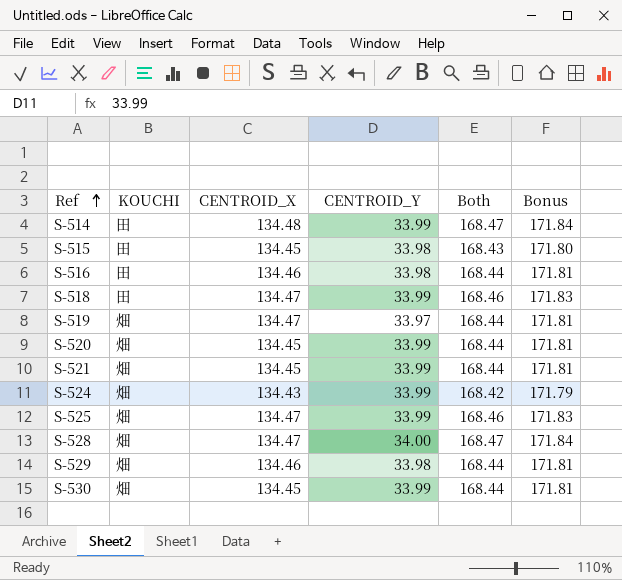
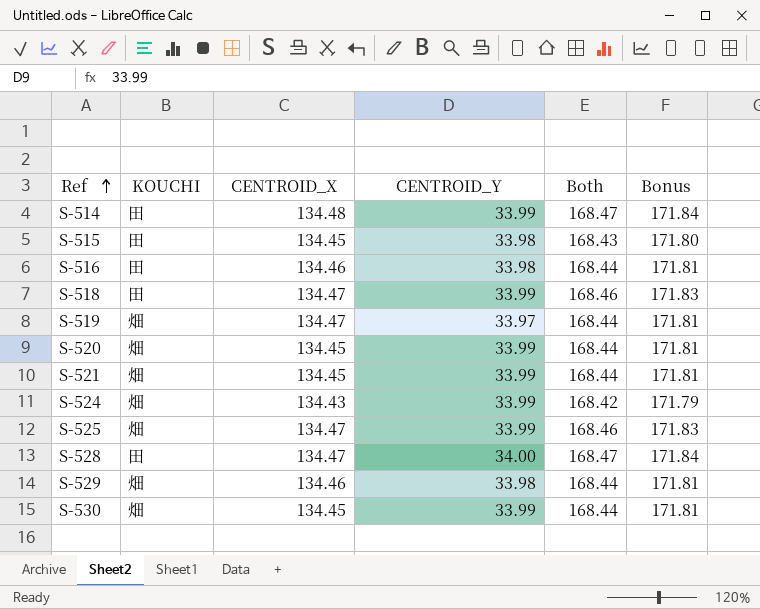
S-528 | KOUCHI: 畑 -> 田

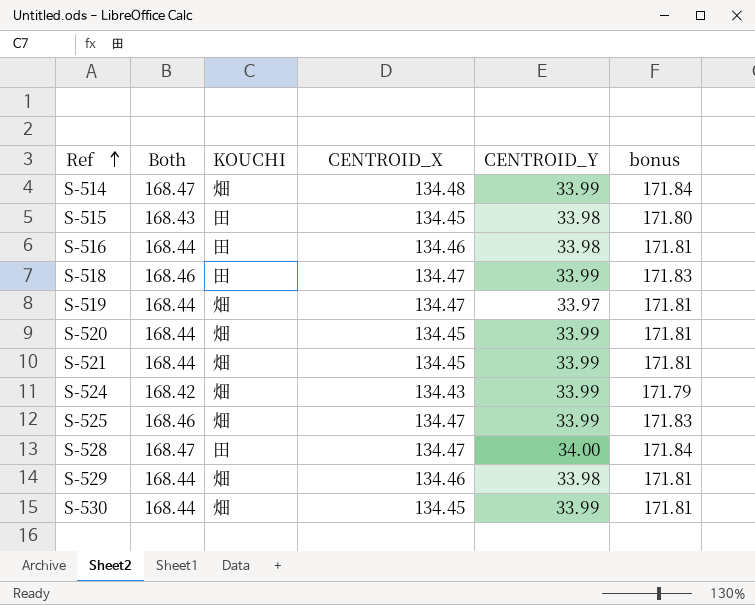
column Both | position: 5 -> 2
column name: Bonus -> bonus
S-514 | KOUCHI: 田 -> 畑

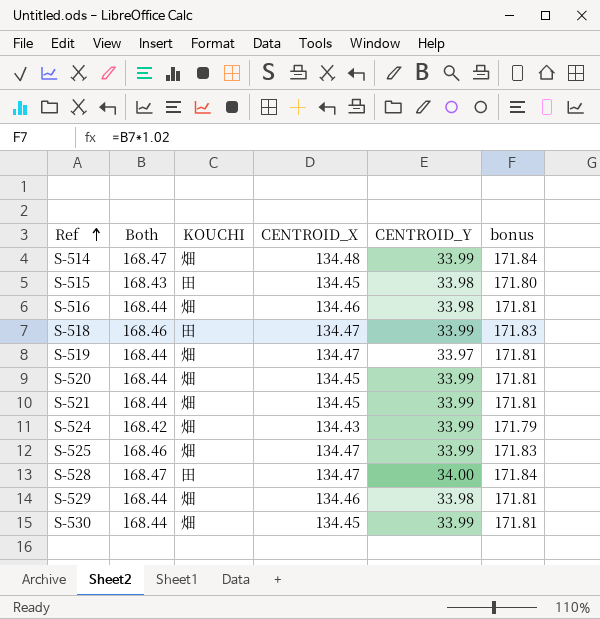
S-516 | KOUCHI: 田 -> 畑

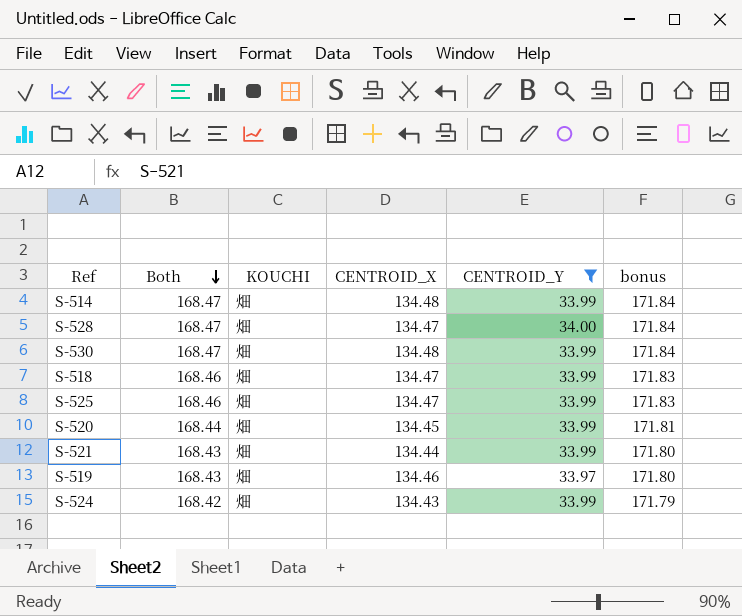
filter: none -> CENTROID_Y != 33.98
row order: Ref ascending -> Both descending
S-528 | KOUCHI: 田 -> 畑
S-530 | Both: 168.44 -> 168.47
S-530 | CENTROID_X: 134.45 -> 134.48
S-530 | bonus: 171.81 -> 171.84
S-518 | KOUCHI: 田 -> 畑
S-521 | Both: 168.44 -> 168.43
S-521 | CENTROID_X: 134.45 -> 134.44
S-521 | bonus: 171.81 -> 171.80
S-519 | Both: 168.44 -> 168.43
S-519 | CENTROID_X: 134.47 -> 134.46
S-519 | bonus: 171.81 -> 171.80

